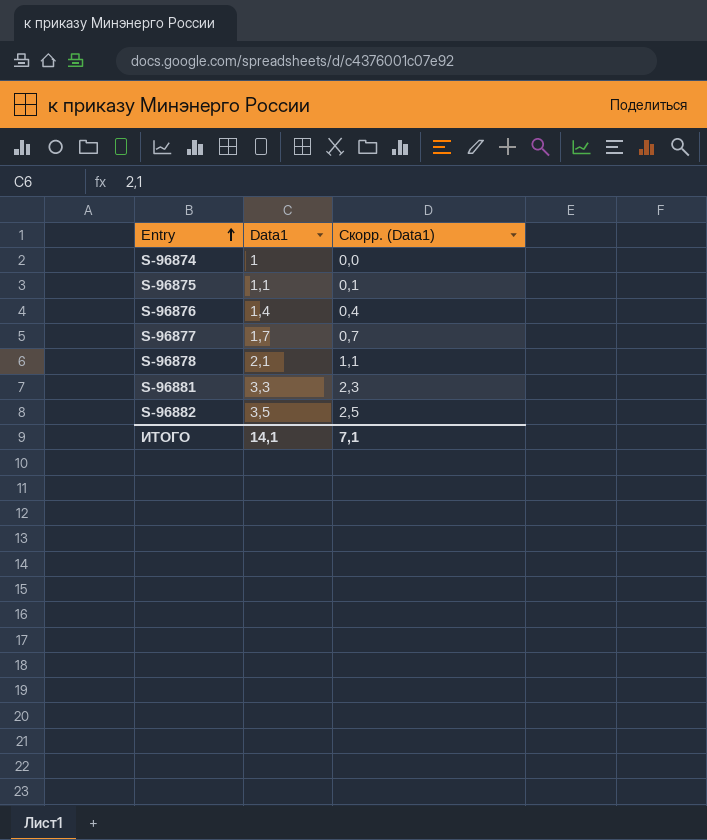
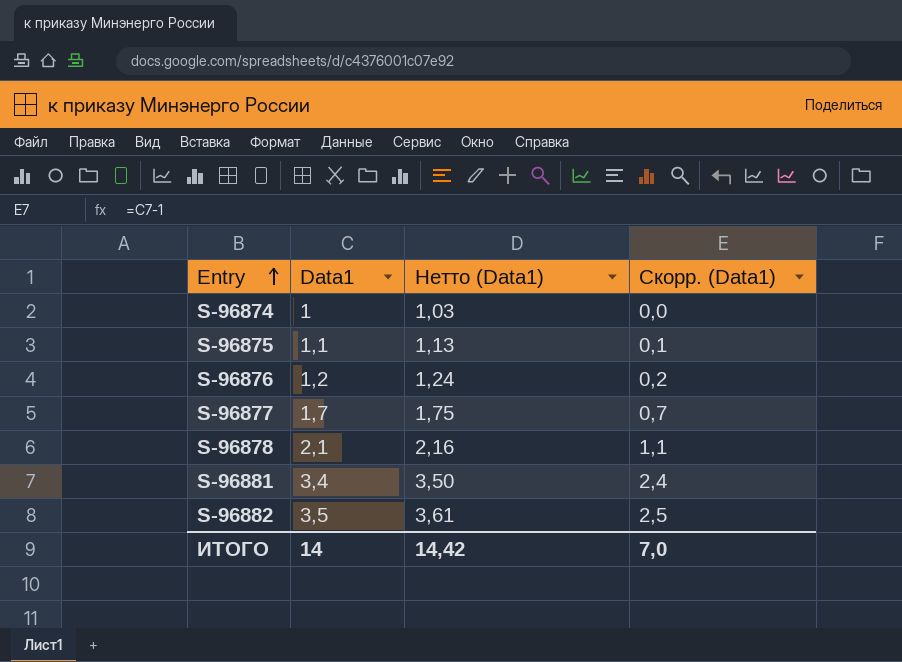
column Нетто (Data1) | formula: none -> [Data1] * 1,03
S-96876 | Data1: 1,4 -> 1,2
S-96876 | Скорр. (Data1): 0,4 -> 0,2
S-96881 | Data1: 3,3 -> 3,4
S-96881 | Скорр. (Data1): 2,3 -> 2,4
ИТОГО | Data1: 14,1 -> 14
ИТОГО | Скорр. (Data1): 7,1 -> 7,0

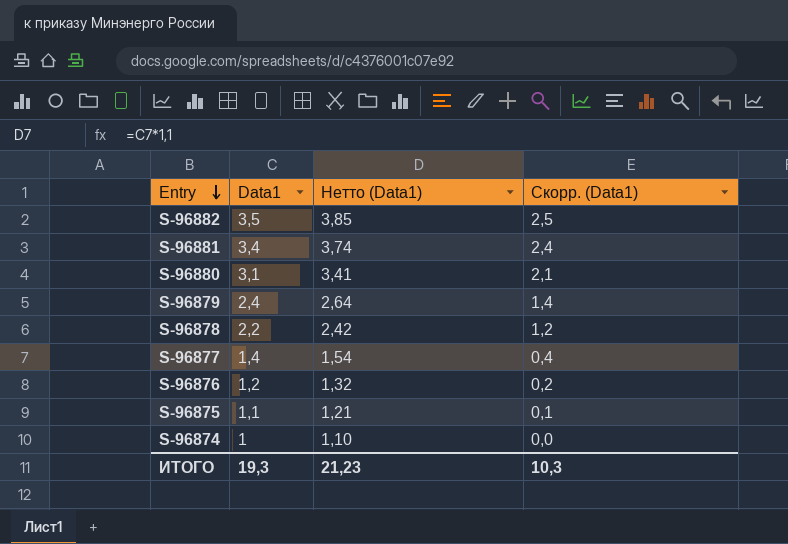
row order: Entry ascending -> Entry descending
column Нетто (Data1) | formula: [Data1] * 1,03 -> [Data1] * 1,1
row S-96880: none -> 3,1 | 3,41 | 2,1
row S-96879: none -> 2,4 | 2,64 | 1,4
S-96878 | Data1: 2,1 -> 2,2
S-96878 | Скорр. (Data1): 1,1 -> 1,2
S-96877 | Data1: 1,7 -> 1,4
S-96877 | Скорр. (Data1): 0,7 -> 0,4
ИТОГО | Data1: 14 -> 19,3
ИТОГО | Нетто (Data1): 14,42 -> 21,23
ИТОГО | Скорр. (Data1): 7,0 -> 10,3

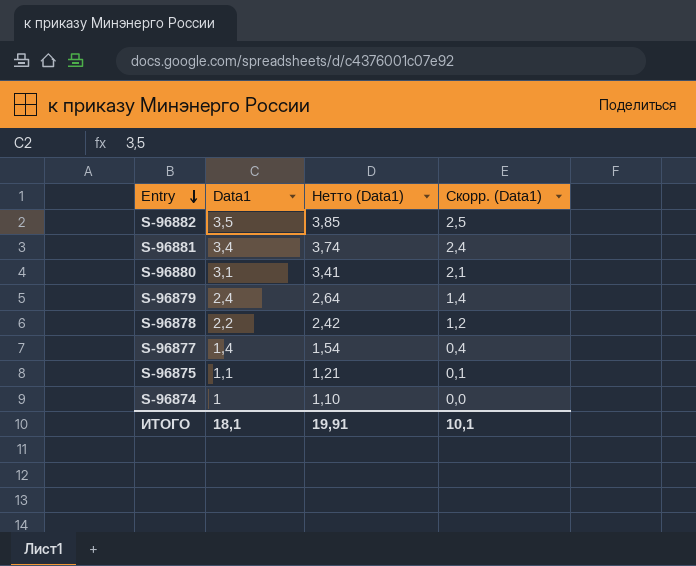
row S-96876: 1,2 | 1,32 | 0,2 -> none
ИТОГО | Data1: 19,3 -> 18,1
ИТОГО | Нетто (Data1): 21,23 -> 19,91
ИТОГО | Скорр. (Data1): 10,3 -> 10,1

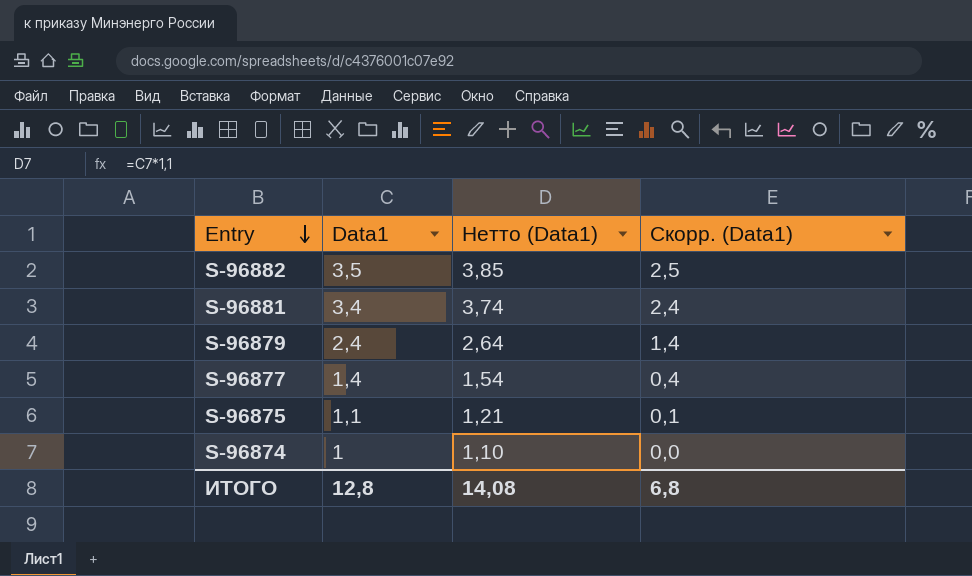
row S-96880: 3,1 | 3,41 | 2,1 -> none
row S-96878: 2,2 | 2,42 | 1,2 -> none
ИТОГО | Data1: 18,1 -> 12,8
ИТОГО | Нетто (Data1): 19,91 -> 14,08
ИТОГО | Скорр. (Data1): 10,1 -> 6,8

